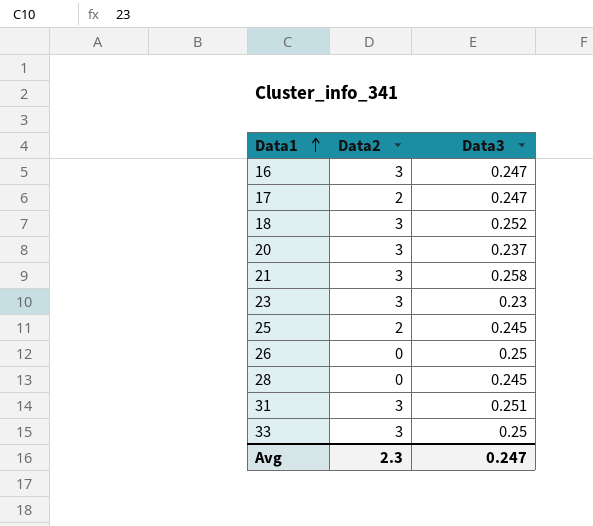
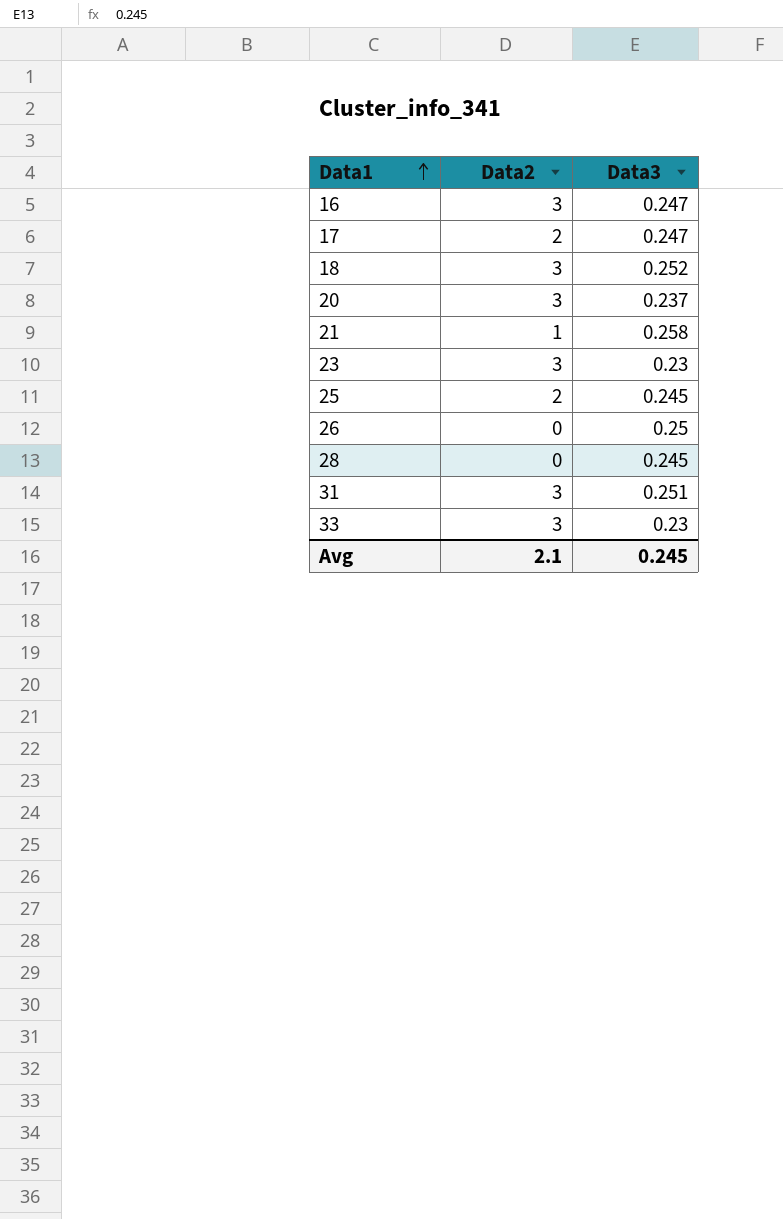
21 | Data2: 3 -> 1
33 | Data3: 0.25 -> 0.23
Avg | Data2: 2.3 -> 2.1
Avg | Data3: 0.247 -> 0.245

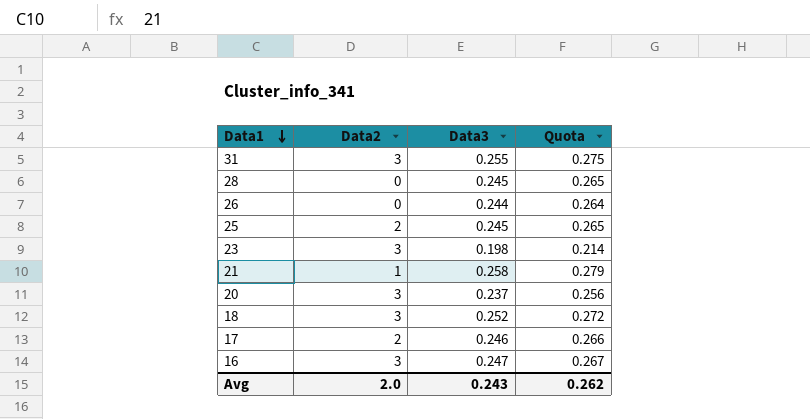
row order: Data1 ascending -> Data1 descending
column Quota | formula: none -> [Data3] * 1.08
row 33: 3 | 0.23 -> none
31 | Data3: 0.251 -> 0.255
26 | Data3: 0.25 -> 0.244
23 | Data3: 0.23 -> 0.198
17 | Data3: 0.247 -> 0.246
Avg | Data2: 2.1 -> 2.0
Avg | Data3: 0.245 -> 0.243

